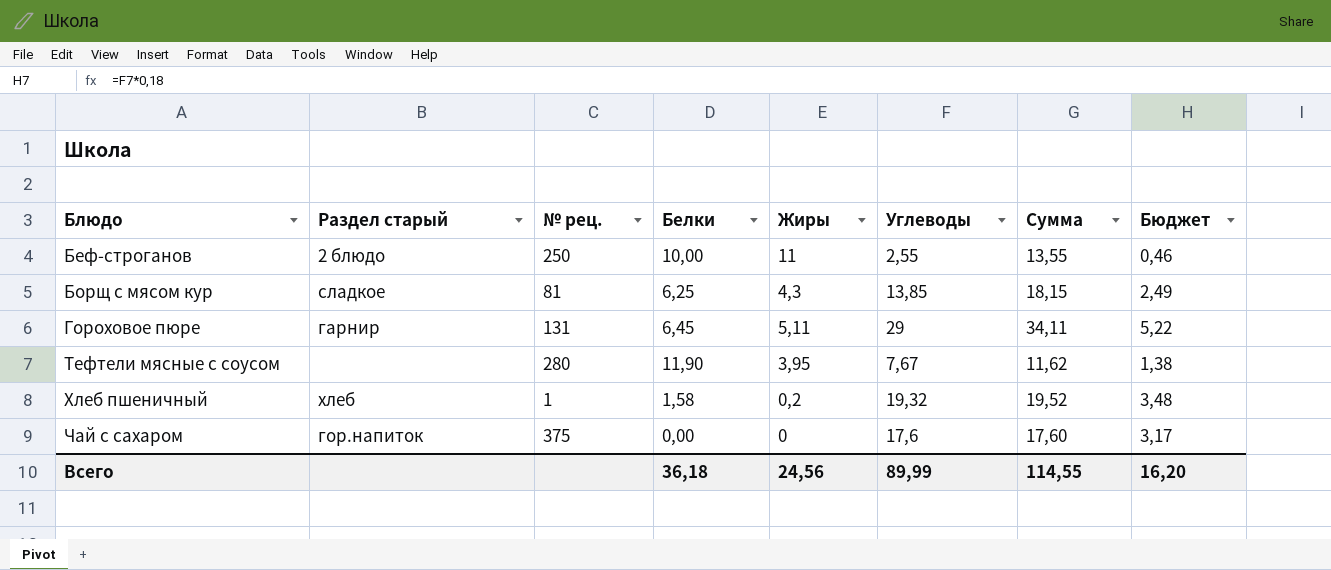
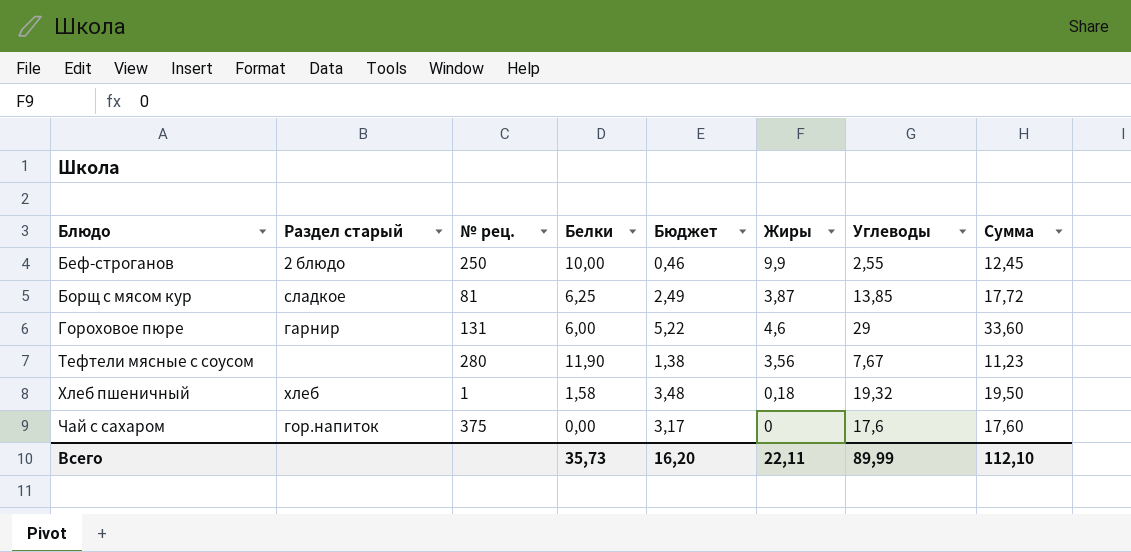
column Бюджет | position: 8 -> 5
Беф-строганов | Жиры: 11 -> 9,9
Беф-строганов | Сумма: 13,55 -> 12,45
Борщ с мясом кур | Жиры: 4,3 -> 3,87
Борщ с мясом кур | Сумма: 18,15 -> 17,72
Гороховое пюре | Белки: 6,45 -> 6,00
Гороховое пюре | Жиры: 5,11 -> 4,6
Гороховое пюре | Сумма: 34,11 -> 33,60
Тефтели мясные с соусом | Жиры: 3,95 -> 3,56
Тефтели мясные с соусом | Сумма: 11,62 -> 11,23
Хлеб пшеничный | Жиры: 0,2 -> 0,18
Хлеб пшеничный | Сумма: 19,52 -> 19,50
Всего | Белки: 36,18 -> 35,73
Всего | Жиры: 24,56 -> 22,11
Всего | Сумма: 114,55 -> 112,10

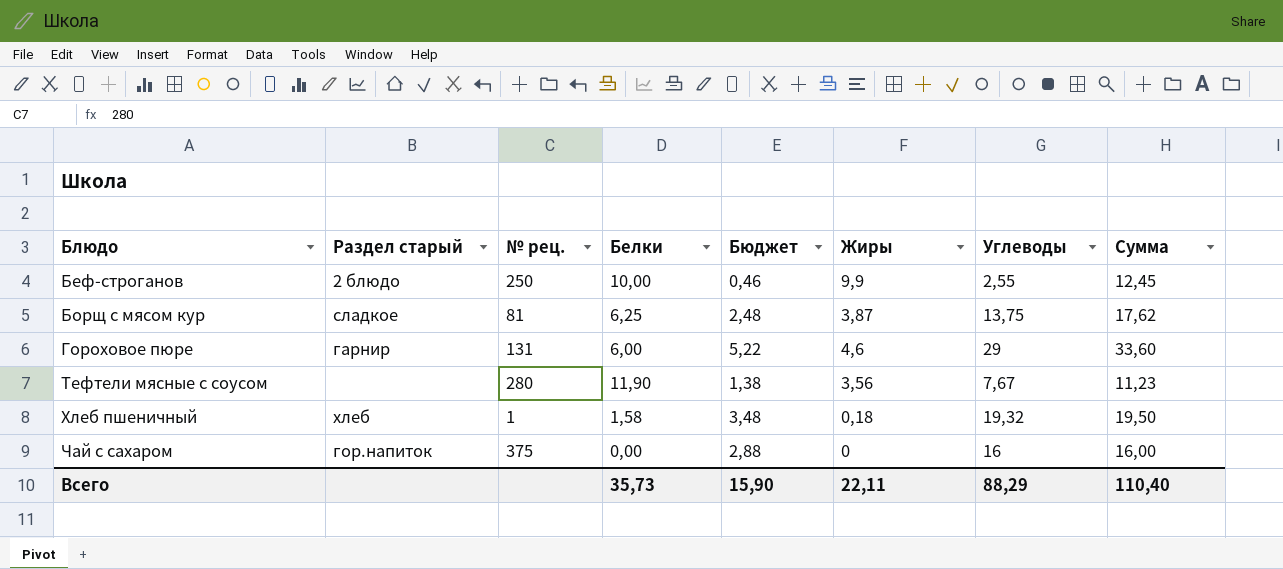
Борщ с мясом кур | Бюджет: 2,49 -> 2,48
Борщ с мясом кур | Углеводы: 13,85 -> 13,75
Борщ с мясом кур | Сумма: 17,72 -> 17,62
Чай с сахаром | Бюджет: 3,17 -> 2,88
Чай с сахаром | Углеводы: 17,6 -> 16
Чай с сахаром | Сумма: 17,60 -> 16,00
Всего | Бюджет: 16,20 -> 15,90
Всего | Углеводы: 89,99 -> 88,29
Всего | Сумма: 112,10 -> 110,40

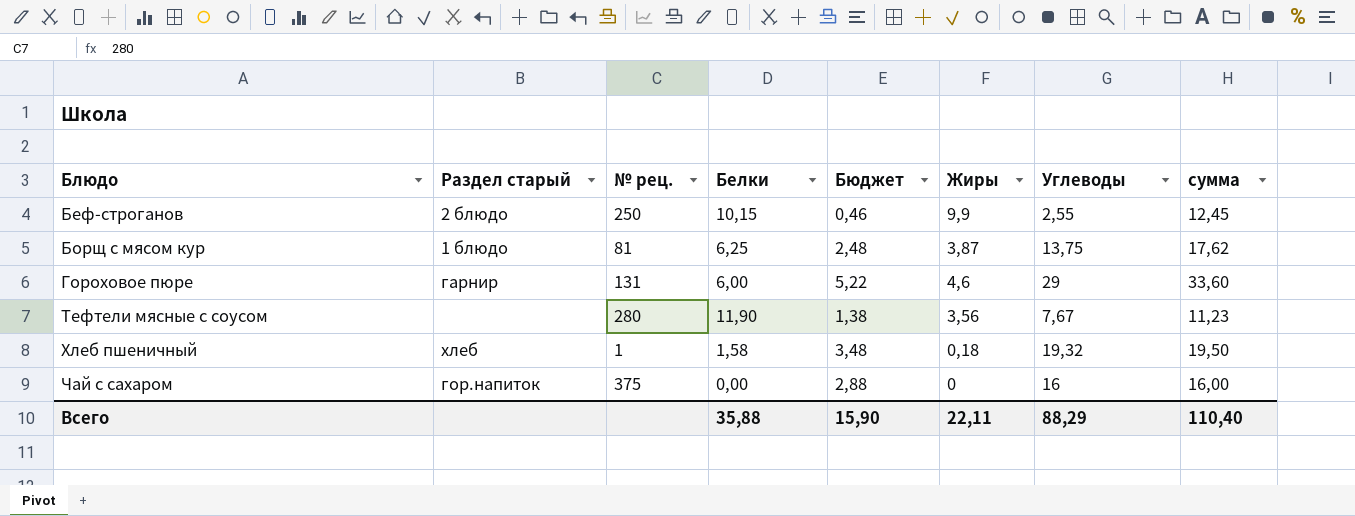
column name: Сумма -> сумма
Беф-строганов | Белки: 10,00 -> 10,15
Борщ с мясом кур | Раздел старый: сладкое -> 1 блюдо
Всего | Белки: 35,73 -> 35,88

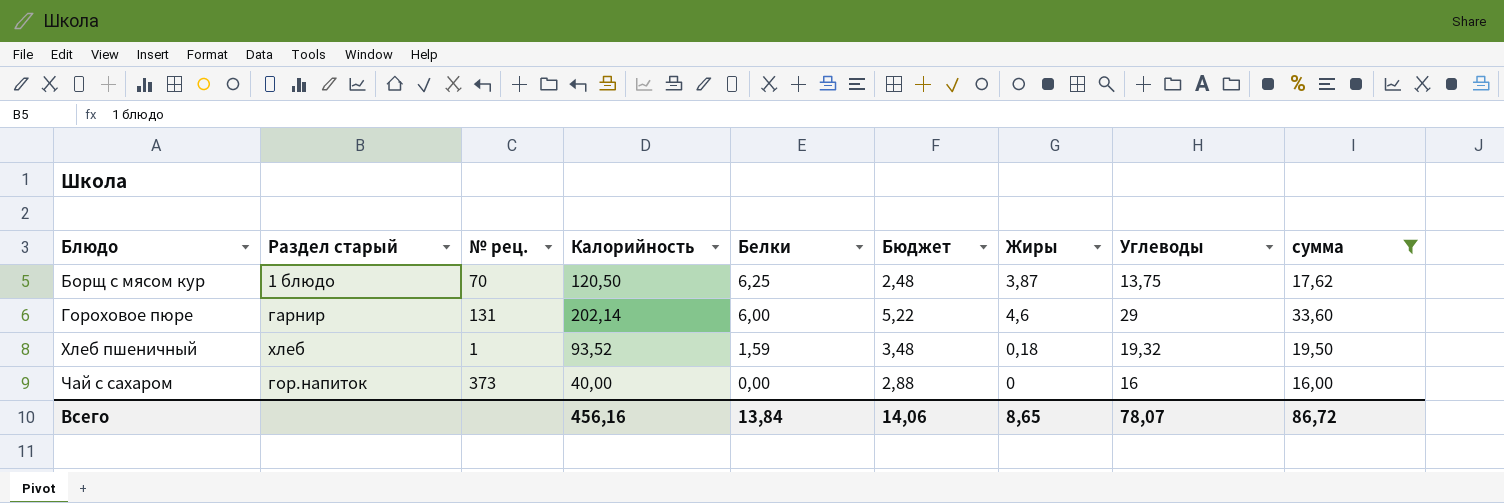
filter: none -> сумма >= 16,00
column Калорийность | position: none -> 4
Борщ с мясом кур | № рец.: 81 -> 70
Хлеб пшеничный | Белки: 1,58 -> 1,59
Чай с сахаром | № рец.: 375 -> 373
Всего | Белки: 35,88 -> 13,84
Всего | Бюджет: 15,90 -> 14,06
Всего | Жиры: 22,11 -> 8,65
Всего | Углеводы: 88,29 -> 78,07
Всего | сумма: 110,40 -> 86,72

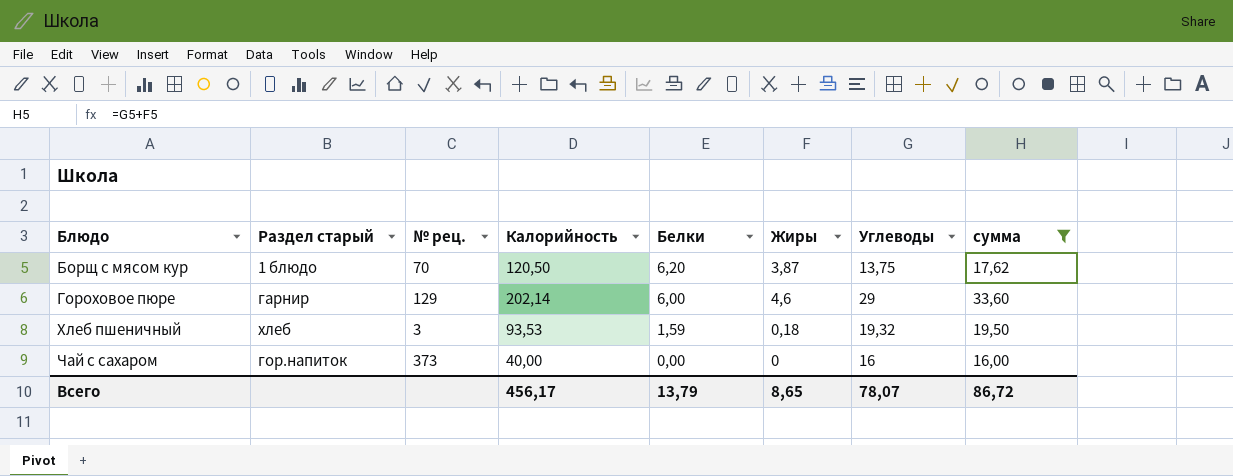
column Бюджет | formula: [Углеводы] * 0,18 -> none
Борщ с мясом кур | Белки: 6,25 -> 6,20
Гороховое пюре | № рец.: 131 -> 129
Хлеб пшеничный | № рец.: 1 -> 3
Хлеб пшеничный | Калорийность: 93,52 -> 93,53
Всего | Калорийность: 456,16 -> 456,17
Всего | Белки: 13,84 -> 13,79

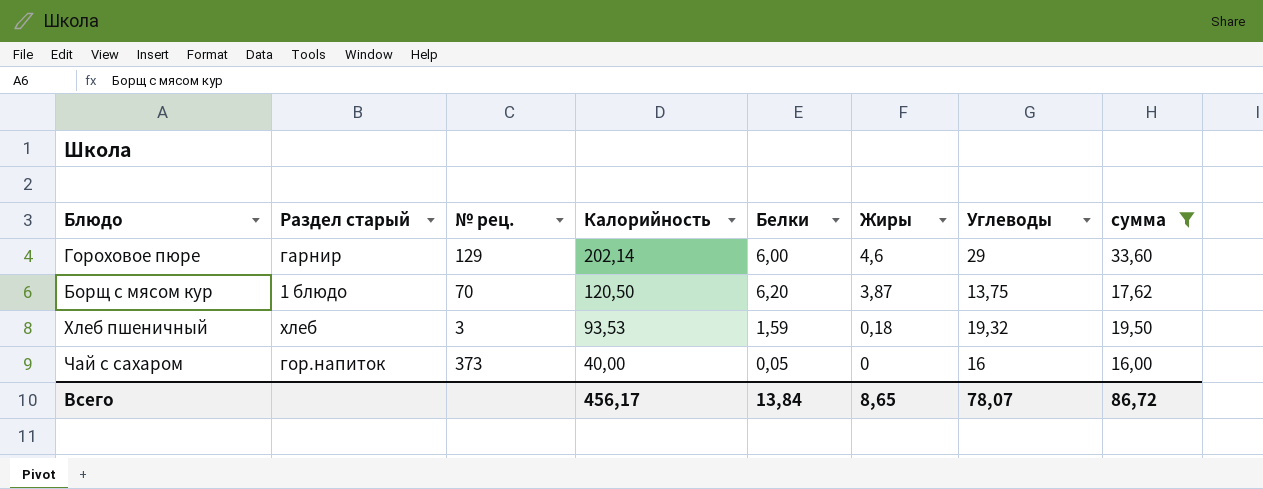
row order: Блюдо ascending -> Калорийность descending
Чай с сахаром | Белки: 0,00 -> 0,05
Всего | Белки: 13,79 -> 13,84

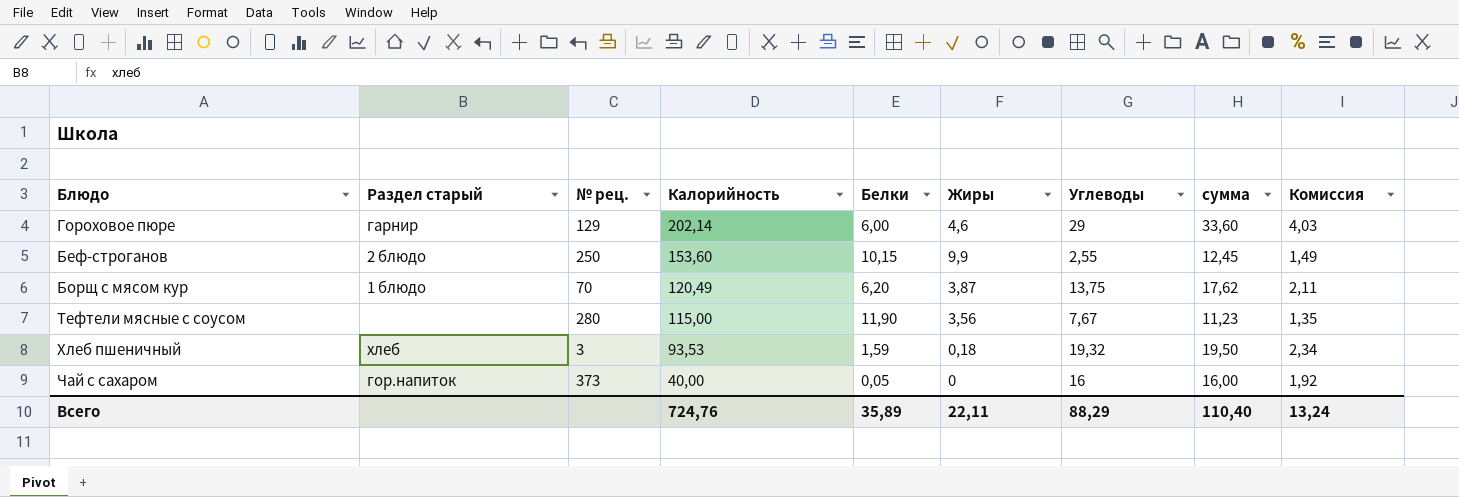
filter: сумма >= 16,00 -> none
column Комиссия | formula: none -> [сумма] * 0,12
Борщ с мясом кур | Калорийность: 120,50 -> 120,49
Всего | Калорийность: 456,17 -> 724,76
Всего | Белки: 13,84 -> 35,89
Всего | Жиры: 8,65 -> 22,11
Всего | Углеводы: 78,07 -> 88,29
Всего | сумма: 86,72 -> 110,40

